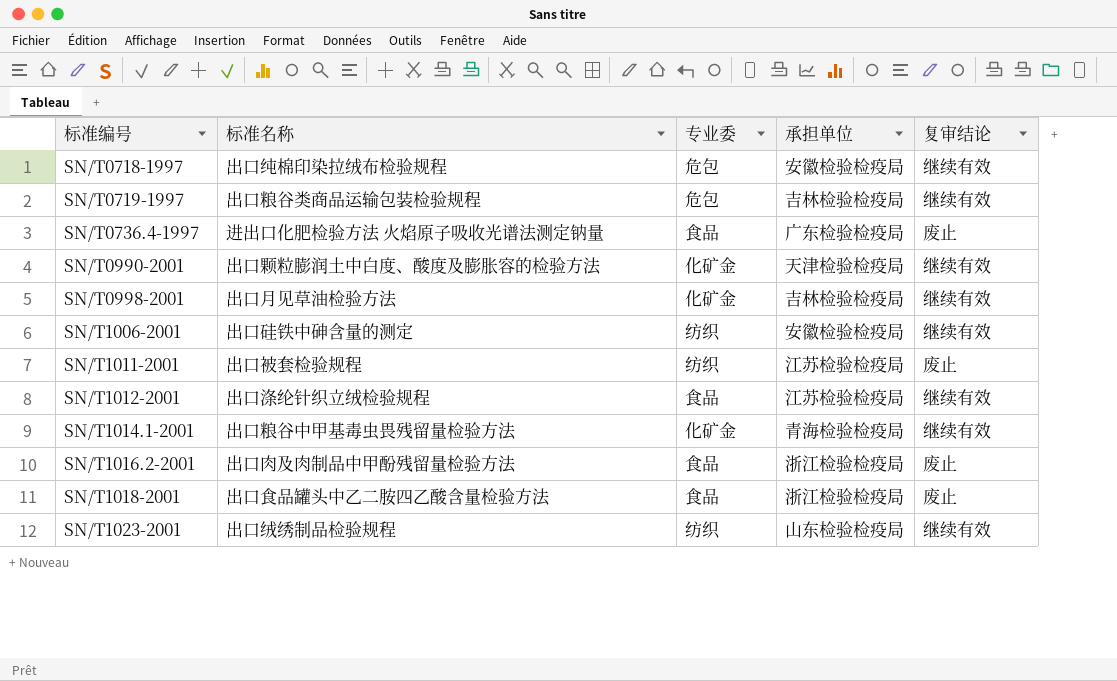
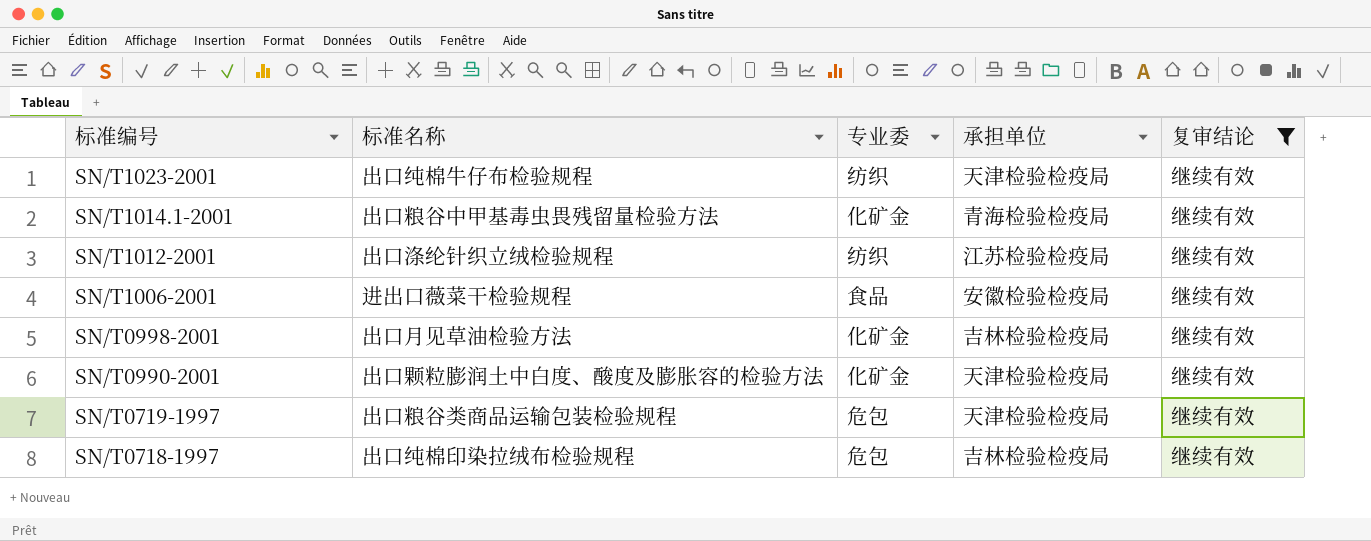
filter: none -> 复审结论 = 继续有效
row order: 标准编号 ascending -> 标准编号 descending
SN/T1023-2001 | 标准名称: 出口绒绣制品检验规程 -> 出口纯棉牛仔布检验规程
SN/T1023-2001 | 承担单位: 山东检验检疫局 -> 天津检验检疫局
SN/T1012-2001 | 专业委: 食品 -> 纺织
SN/T1006-2001 | 标准名称: 出口硅铁中砷含量的测定 -> 进出口薇菜干检验规程
SN/T1006-2001 | 专业委: 纺织 -> 食品
SN/T0719-1997 | 承担单位: 吉林检验检疫局 -> 天津检验检疫局
SN/T0718-1997 | 承担单位: 安徽检验检疫局 -> 吉林检验检疫局

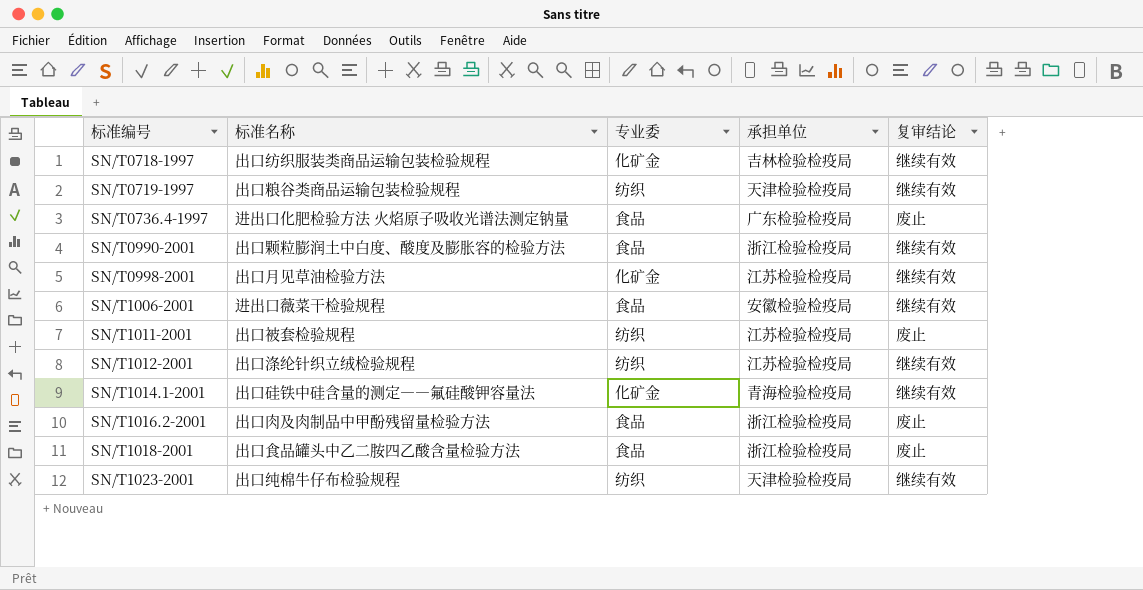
filter: 复审结论 = 继续有效 -> none
row order: 标准编号 descending -> 标准编号 ascending
SN/T0718-1997 | 标准名称: 出口纯棉印染拉绒布检验规程 -> 出口纺织服装类商品运输包装检验规程
SN/T0718-1997 | 专业委: 危包 -> 化矿金
SN/T0719-1997 | 专业委: 危包 -> 纺织
SN/T0990-2001 | 专业委: 化矿金 -> 食品
SN/T0990-2001 | 承担单位: 天津检验检疫局 -> 浙江检验检疫局
SN/T0998-2001 | 承担单位: 吉林检验检疫局 -> 江苏检验检疫局
SN/T1014.1-2001 | 标准名称: 出口粮谷中甲基毒虫畏残留量检验方法 -> 出口硅铁中硅含量的测定――氟硅酸钾容量法

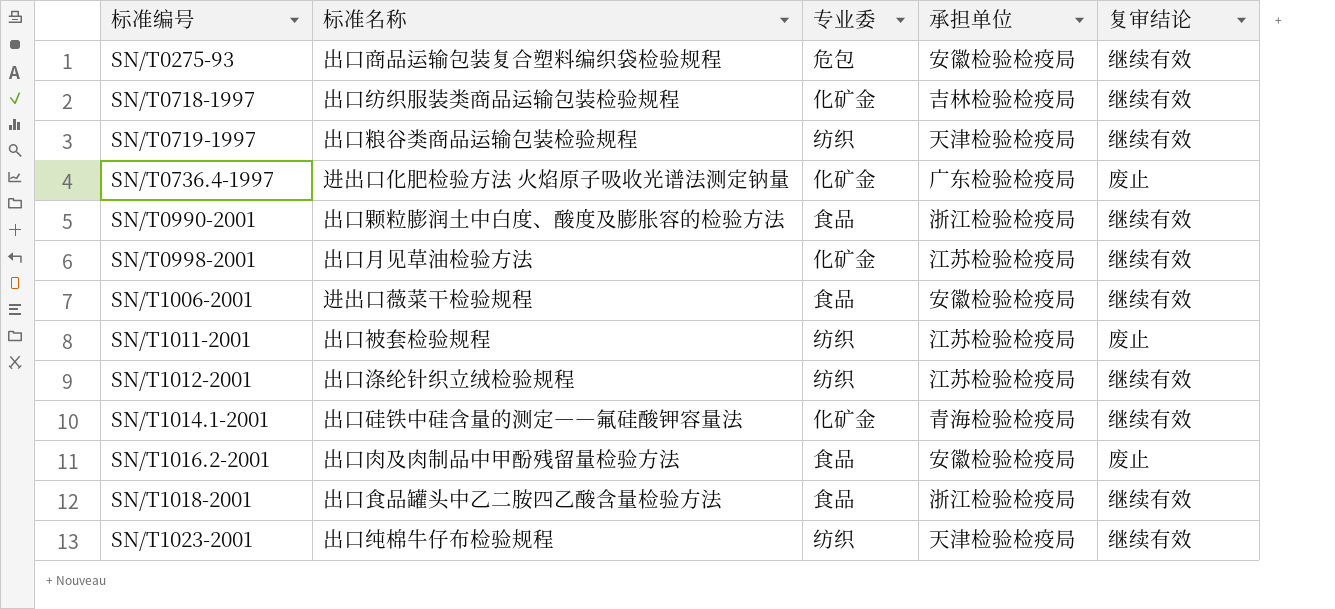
row SN/T0275-93: none -> 出口商品运输包装复合塑料编织袋检验规程 | 危包 | 安徽检验检疫局 | 继续有效
SN/T0736.4-1997 | 专业委: 食品 -> 化矿金
SN/T1016.2-2001 | 承担单位: 浙江检验检疫局 -> 安徽检验检疫局
SN/T1018-2001 | 复审结论: 废止 -> 继续有效

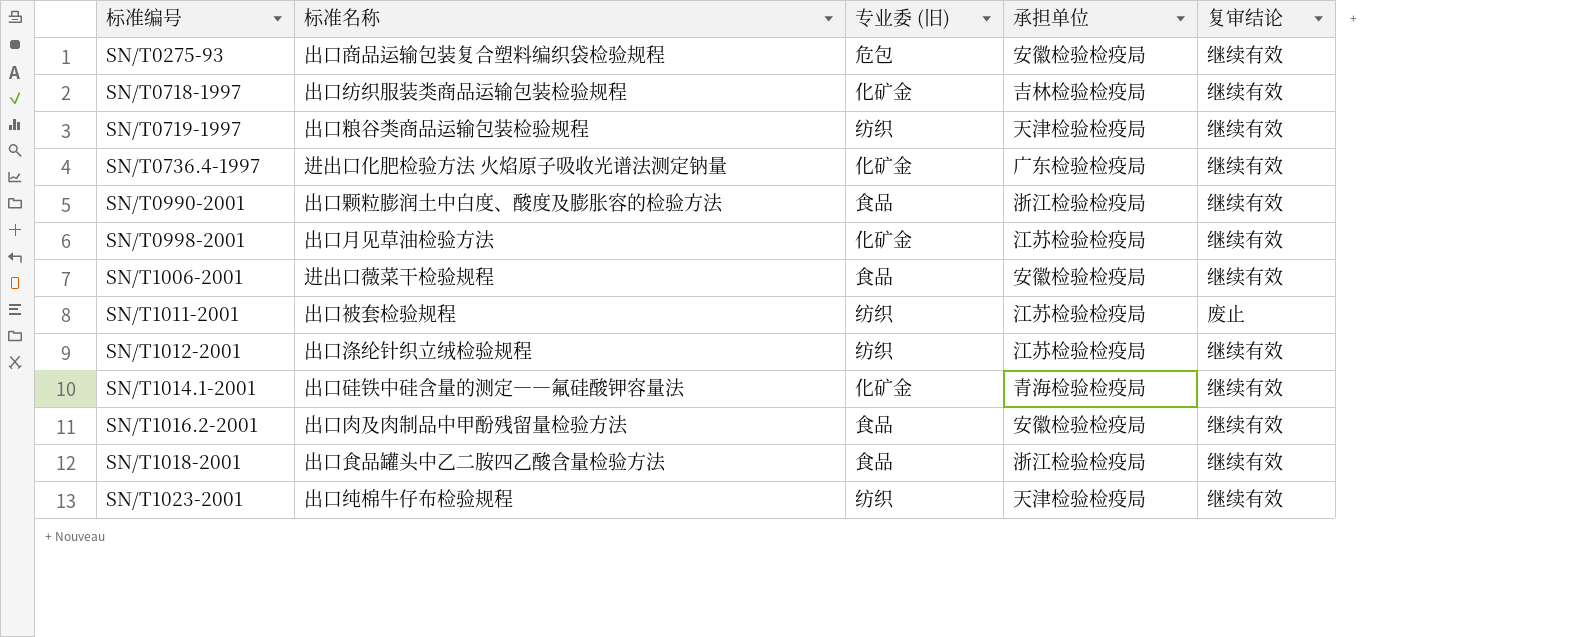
column name: 专业委 -> 专业委 (旧)
SN/T0736.4-1997 | 复审结论: 废止 -> 继续有效
SN/T1016.2-2001 | 复审结论: 废止 -> 继续有效

